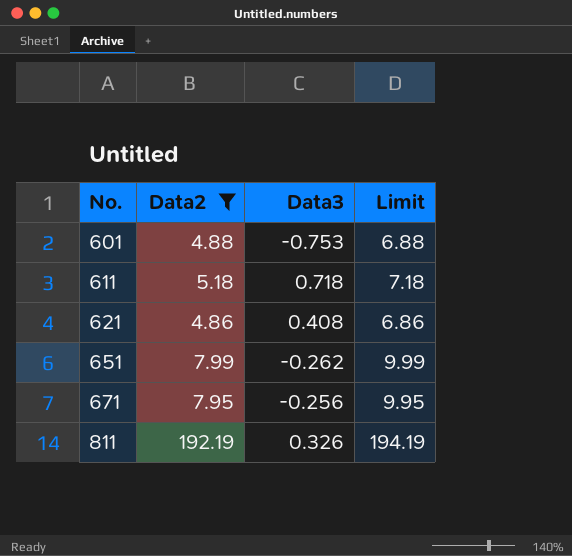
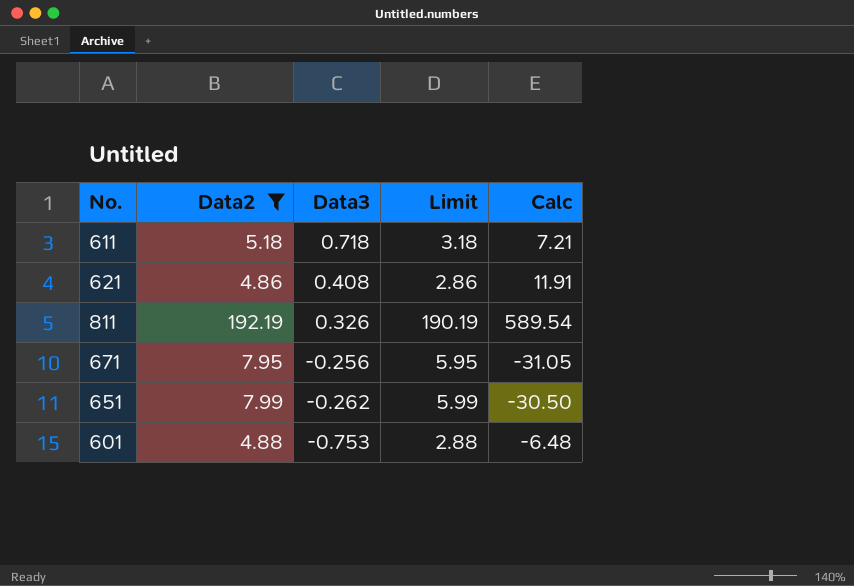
row order: No. ascending -> Data3 descending
column Limit | formula: [Data2] + 2 -> [Data2] - 2
column Calc | formula: none -> [Data2] / [Data3]

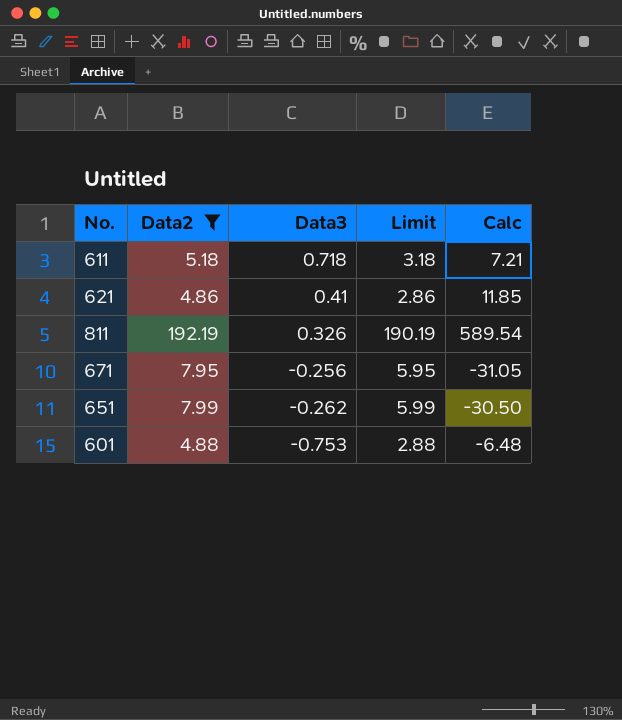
621 | Data3: 0.408 -> 0.41
621 | Calc: 11.91 -> 11.85

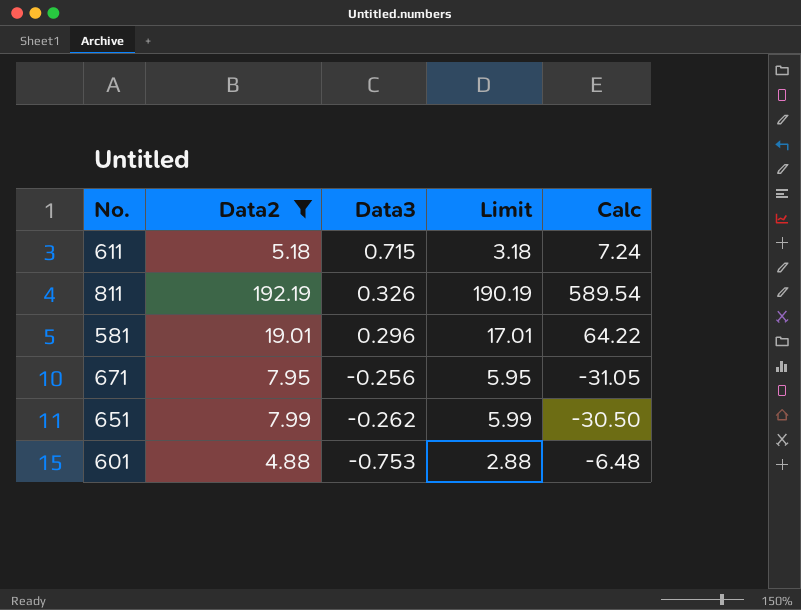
row 621: 4.86 | 0.41 | 2.86 | 11.85 -> none
611 | Data3: 0.718 -> 0.715
611 | Calc: 7.21 -> 7.24
row 581: none -> 19.01 | 0.296 | 17.01 | 64.22

